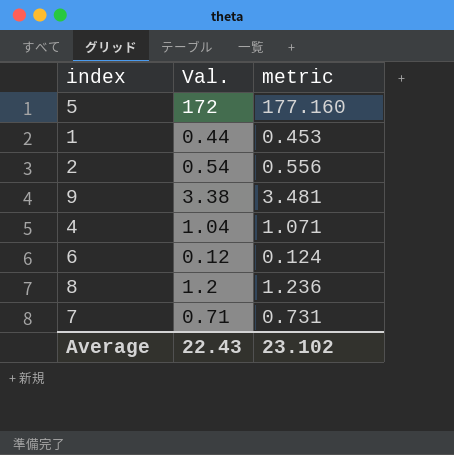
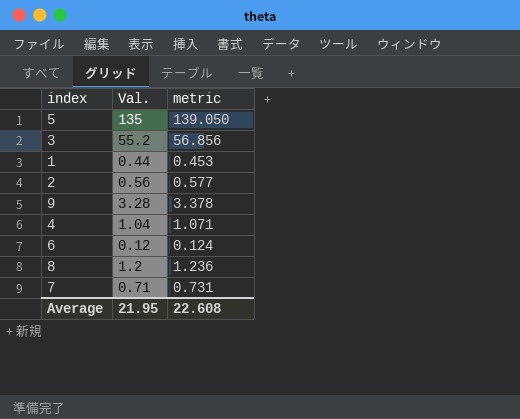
5 | Val.: 172 -> 135
5 | metric: 177.160 -> 139.050
row 3: none -> 55.2 | 56.856
2 | Val.: 0.54 -> 0.56
2 | metric: 0.556 -> 0.577
9 | Val.: 3.38 -> 3.28
9 | metric: 3.481 -> 3.378
Average | Val.: 22.43 -> 21.95
Average | metric: 23.102 -> 22.608

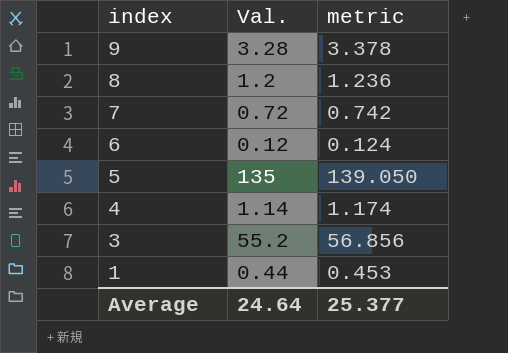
row order: none -> index descending
row 2: 0.56 | 0.577 -> none
7 | Val.: 0.71 -> 0.72
7 | metric: 0.731 -> 0.742
4 | Val.: 1.04 -> 1.14
4 | metric: 1.071 -> 1.174
Average | Val.: 21.95 -> 24.64
Average | metric: 22.608 -> 25.377

